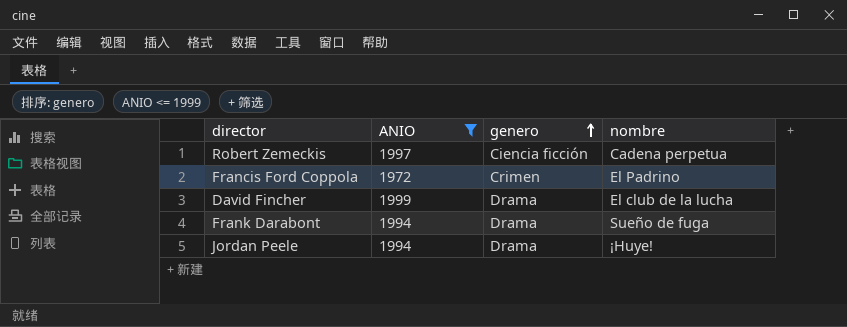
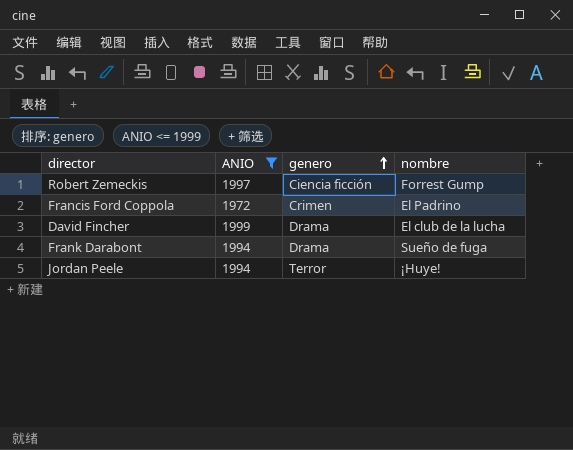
Robert Zemeckis | nombre: Cadena perpetua -> Forrest Gump
Jordan Peele | genero: Drama -> Terror

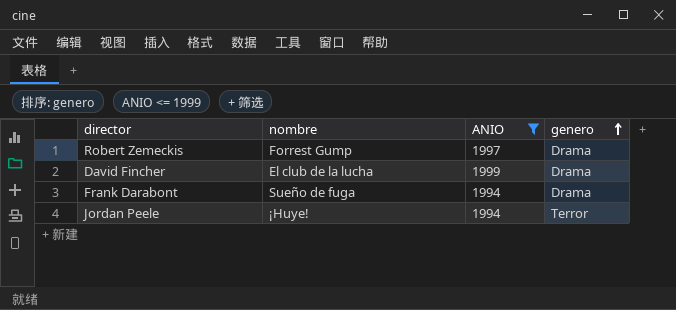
column nombre | position: 4 -> 2
row Francis Ford Coppola: 1972 | Crimen | El Padrino -> none
Robert Zemeckis | genero: Ciencia ficción -> Drama

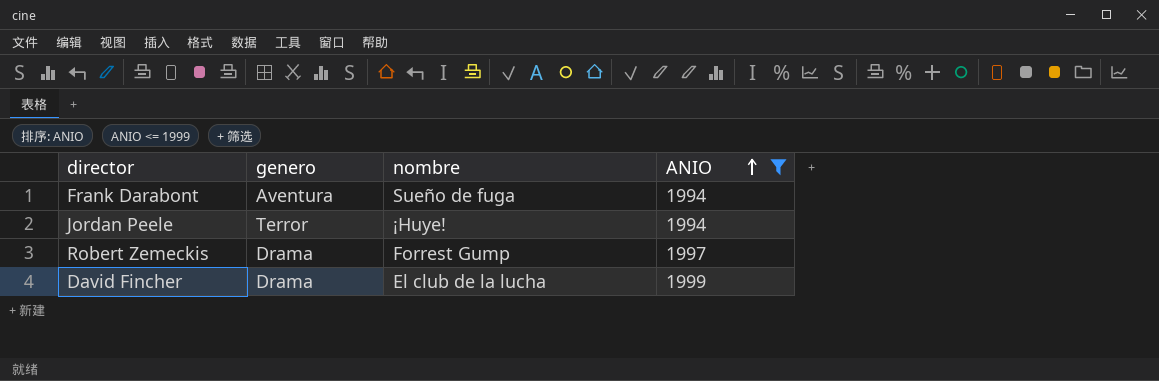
row order: genero ascending -> ANIO ascending
column genero | position: 4 -> 2
Frank Darabont | genero: Drama -> Aventura

